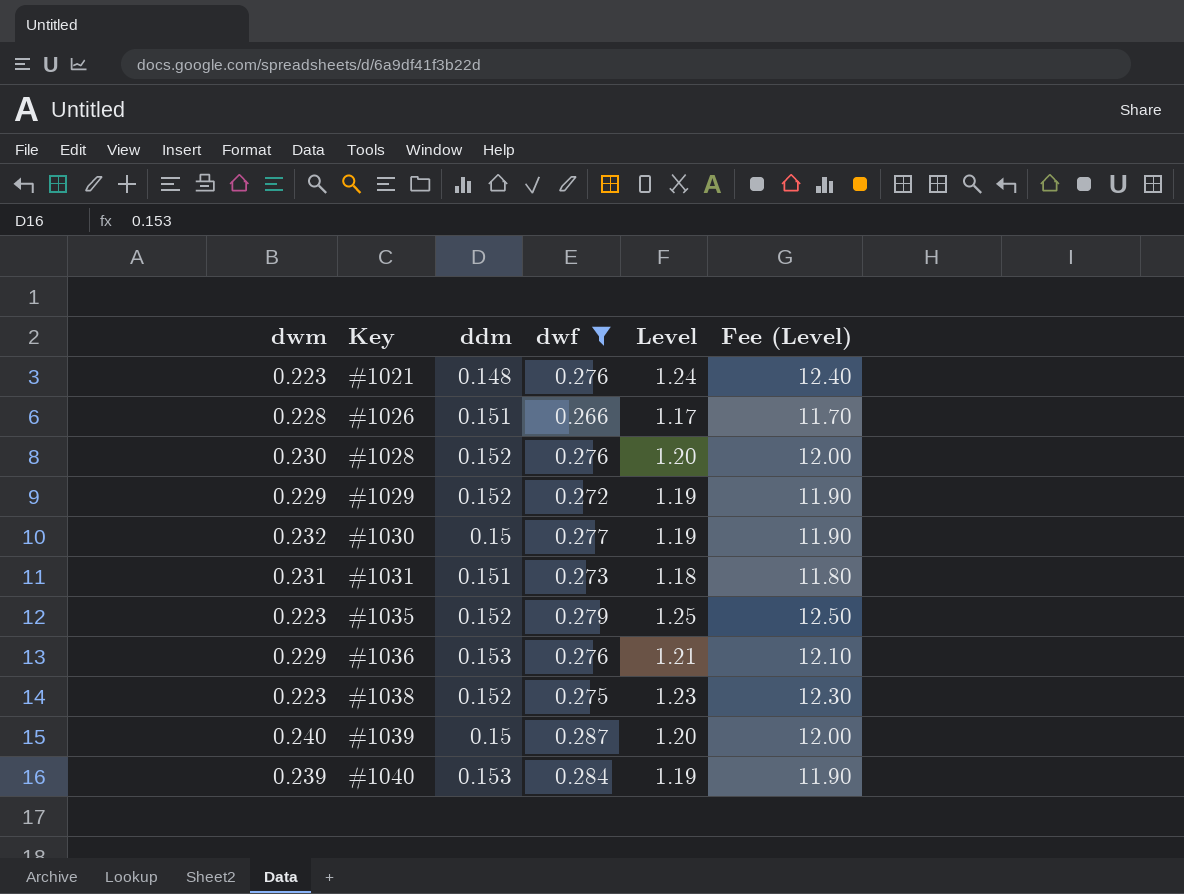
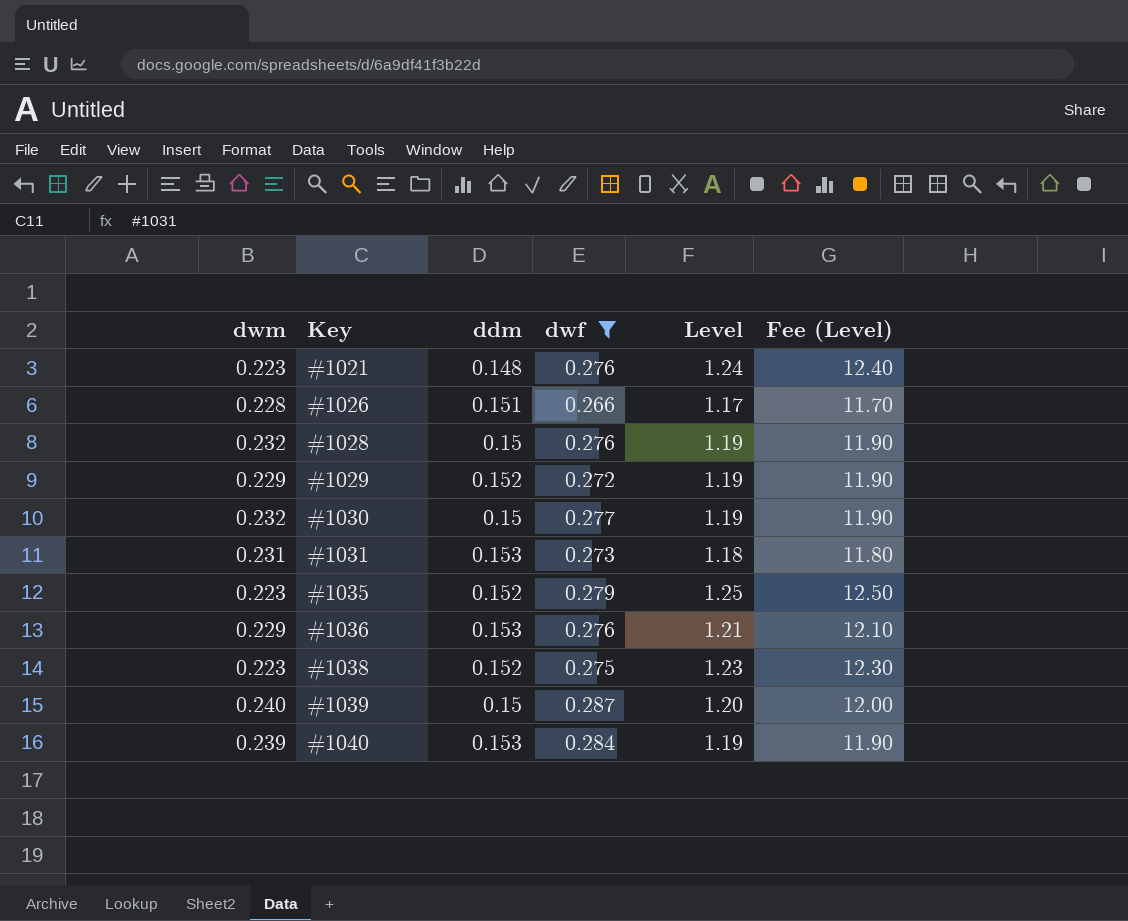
#1028 | dwm: 0.230 -> 0.232
#1028 | ddm: 0.152 -> 0.15
#1028 | Level: 1.20 -> 1.19
#1028 | Fee (Level): 12.00 -> 11.90
#1031 | ddm: 0.151 -> 0.153

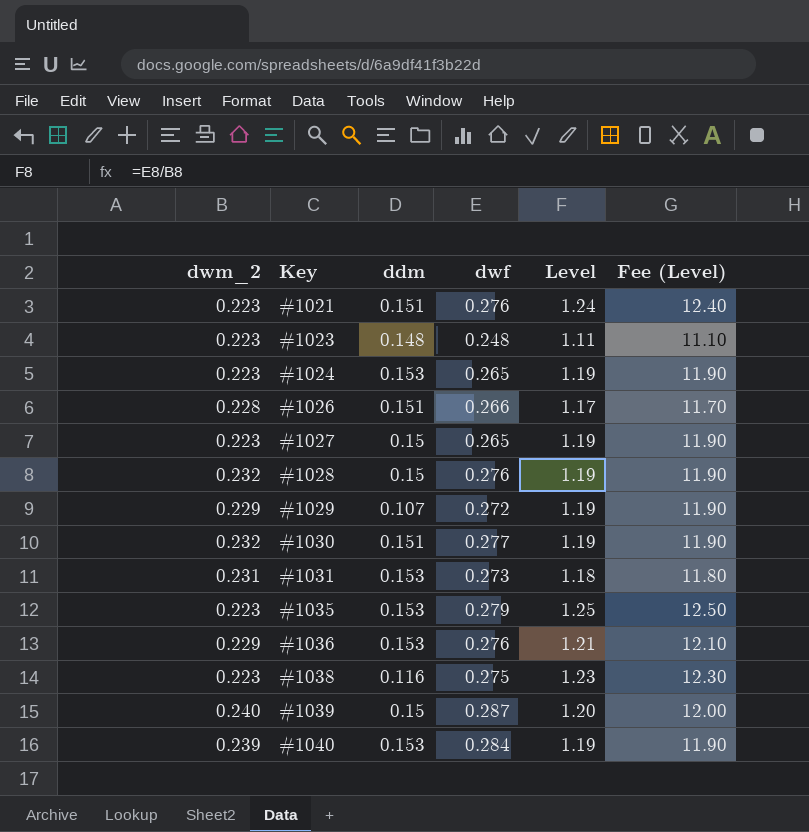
filter: dwf >= 0.266 -> none
column name: dwm -> dwm_2
#1021 | ddm: 0.148 -> 0.151
#1029 | ddm: 0.152 -> 0.107
#1030 | ddm: 0.15 -> 0.151
#1035 | ddm: 0.152 -> 0.153
#1038 | ddm: 0.152 -> 0.116

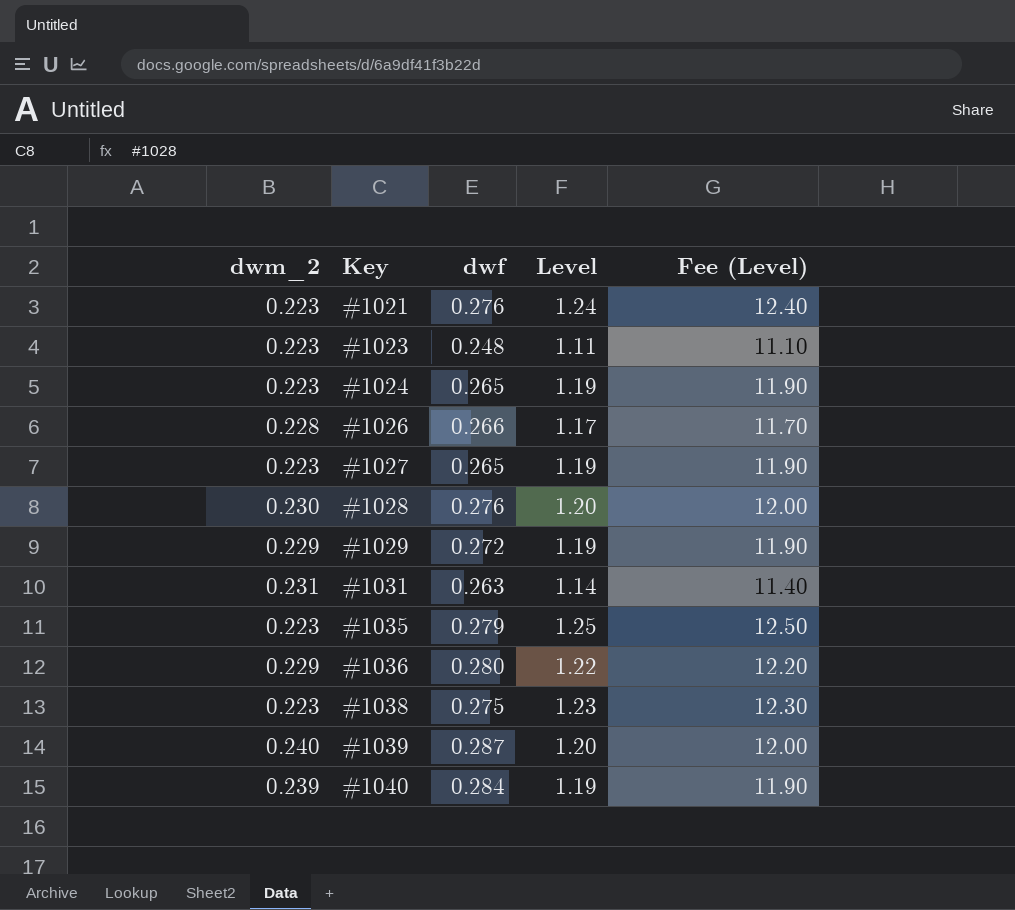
column ddm | position: 3 -> none
row #1030: 0.232 | 0.151 | 0.277 | 1.19 | 11.90 -> none
#1028 | dwm_2: 0.232 -> 0.230
#1028 | Level: 1.19 -> 1.20
#1028 | Fee (Level): 11.90 -> 12.00
#1031 | dwf: 0.273 -> 0.263
#1031 | Level: 1.18 -> 1.14
#1031 | Fee (Level): 11.80 -> 11.40
#1036 | dwf: 0.276 -> 0.280
#1036 | Level: 1.21 -> 1.22
#1036 | Fee (Level): 12.10 -> 12.20

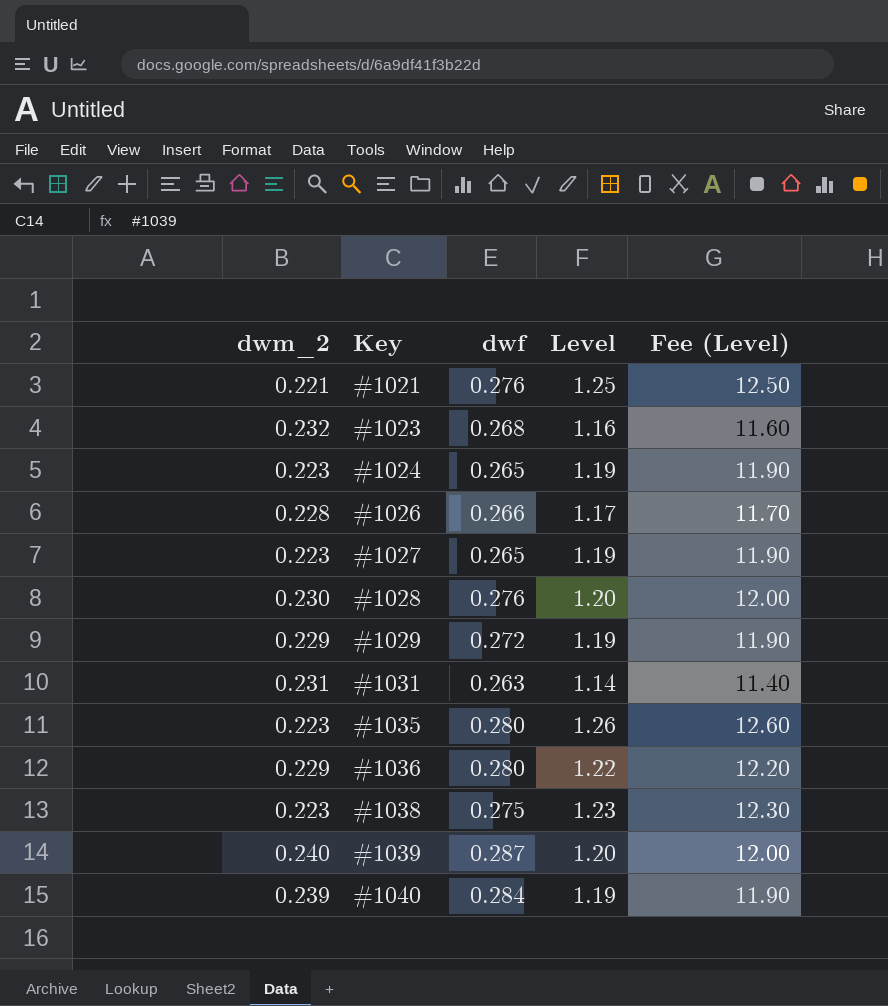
#1021 | dwm_2: 0.223 -> 0.221
#1021 | Level: 1.24 -> 1.25
#1021 | Fee (Level): 12.40 -> 12.50
#1023 | dwm_2: 0.223 -> 0.232
#1023 | dwf: 0.248 -> 0.268
#1023 | Level: 1.11 -> 1.16
#1023 | Fee (Level): 11.10 -> 11.60
#1035 | dwf: 0.279 -> 0.280
#1035 | Level: 1.25 -> 1.26
#1035 | Fee (Level): 12.50 -> 12.60

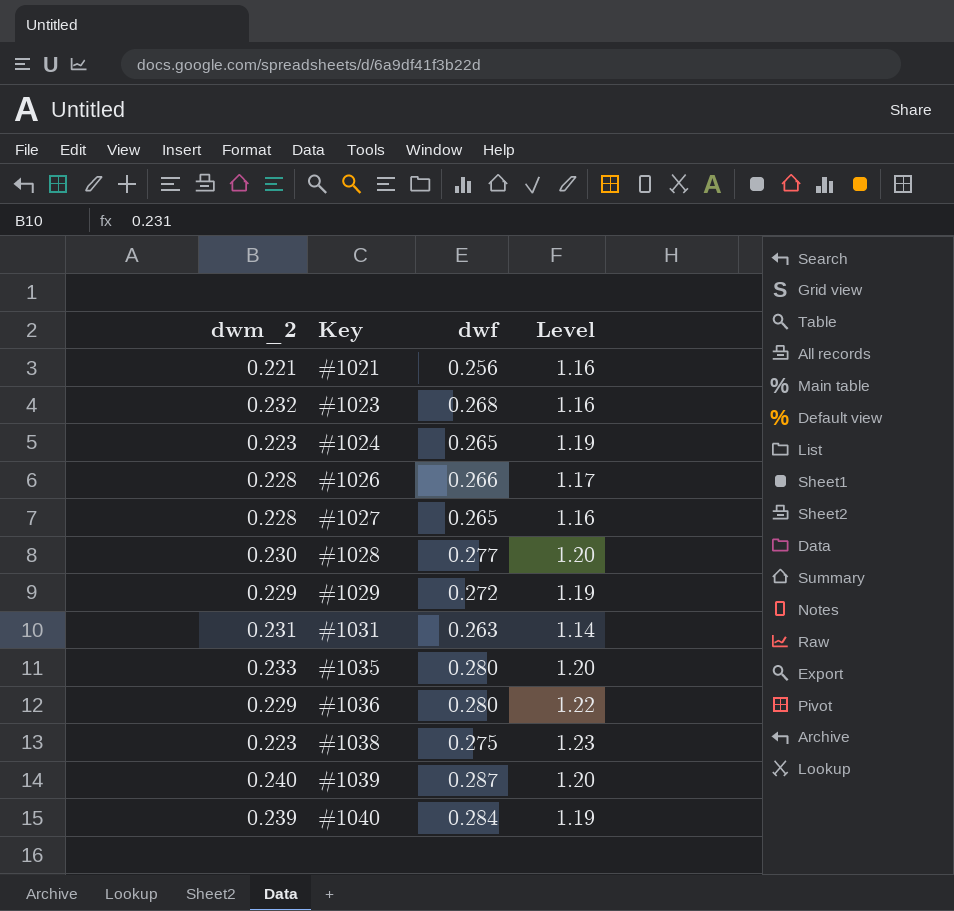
column Fee (Level) | formula: [Level] * 10 -> none
#1021 | dwf: 0.276 -> 0.256
#1021 | Level: 1.25 -> 1.16
#1027 | dwm_2: 0.223 -> 0.228
#1027 | Level: 1.19 -> 1.16
#1028 | dwf: 0.276 -> 0.277
#1035 | dwm_2: 0.223 -> 0.233
#1035 | Level: 1.26 -> 1.20

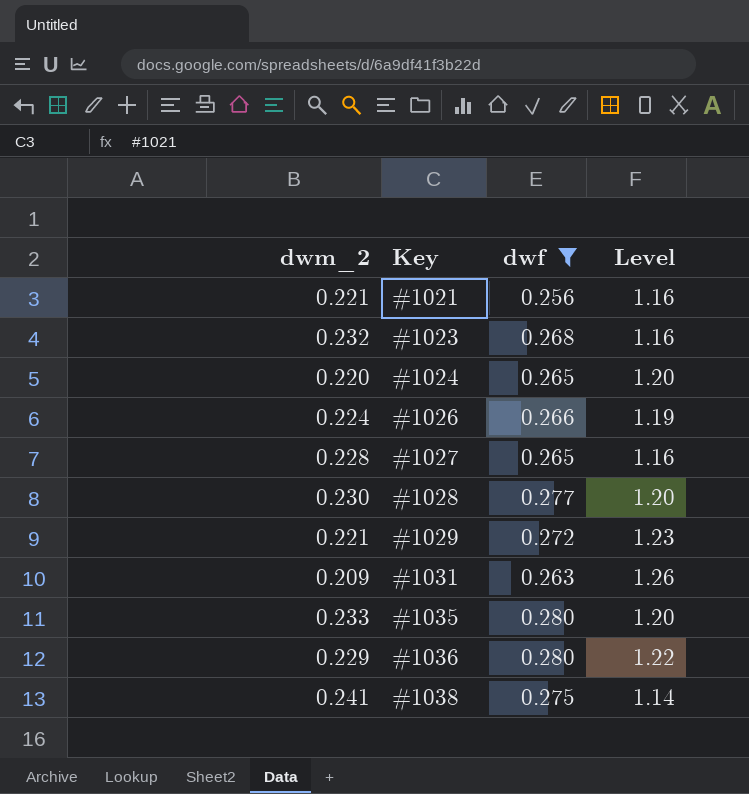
filter: none -> dwf <= 0.280
#1024 | dwm_2: 0.223 -> 0.220
#1024 | Level: 1.19 -> 1.20
#1026 | dwm_2: 0.228 -> 0.224
#1026 | Level: 1.17 -> 1.19
#1029 | dwm_2: 0.229 -> 0.221
#1029 | Level: 1.19 -> 1.23
#1031 | dwm_2: 0.231 -> 0.209
#1031 | Level: 1.14 -> 1.26
#1038 | dwm_2: 0.223 -> 0.241
#1038 | Level: 1.23 -> 1.14

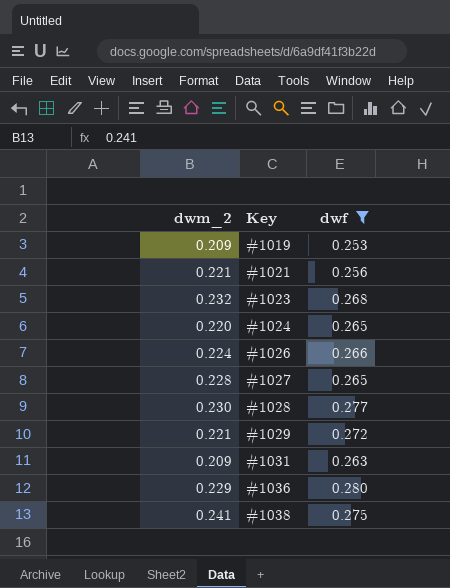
column Level | formula: [dwf] / [dwm_2] -> none
row #1035: 0.233 | 0.280 | 1.20 -> none
row #1019: none -> 0.209 | 0.253

